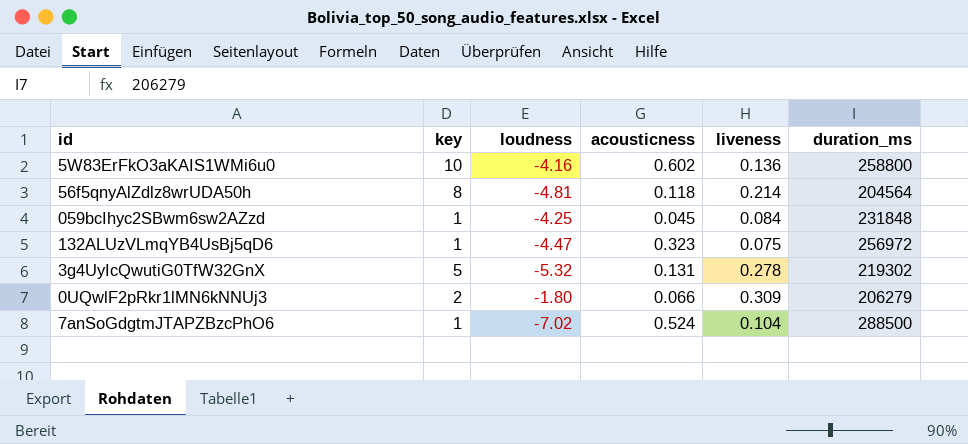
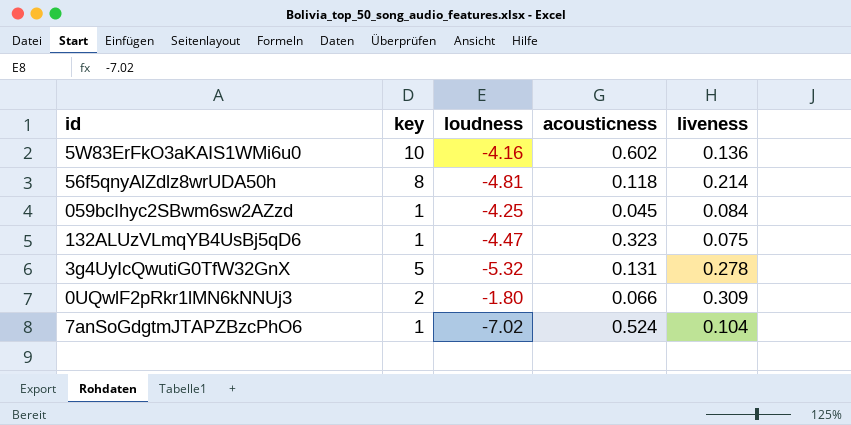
column duration_ms | position: 6 -> none

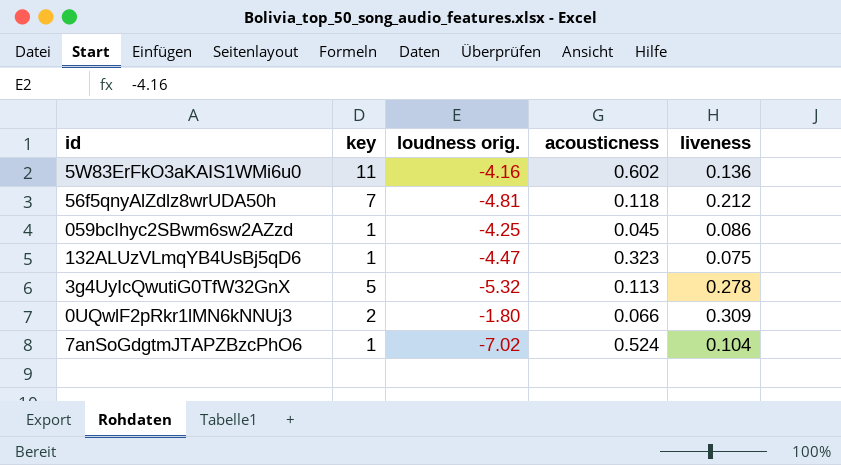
column name: loudness -> loudness orig.
5W83ErFkO3aKAIS1WMi6u0 | key: 10 -> 11
56f5qnyAlZdlz8wrUDA50h | key: 8 -> 7
56f5qnyAlZdlz8wrUDA50h | liveness: 0.214 -> 0.212
059bcIhyc2SBwm6sw2AZzd | liveness: 0.084 -> 0.086
3g4UyIcQwutiG0TfW32GnX | acousticness: 0.131 -> 0.113

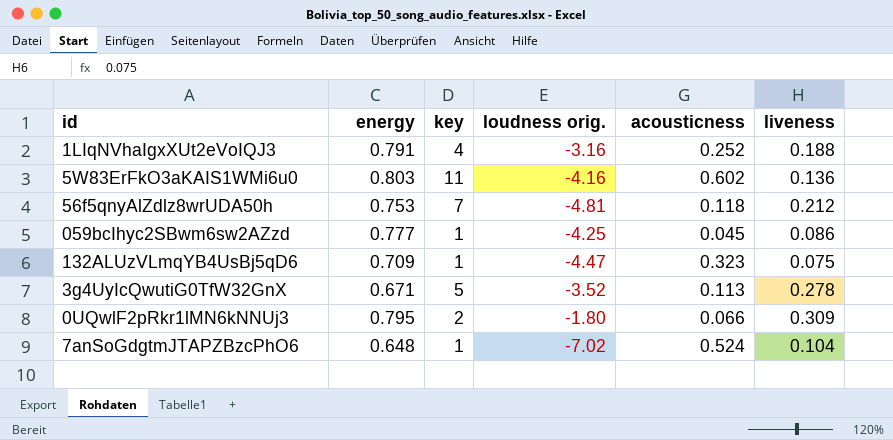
column energy | position: none -> 2
row 1LIqNVhaIgxXUt2eVoIQJ3: none -> 0.791 | 4 | -3.16 | 0.252 | 0.188
3g4UyIcQwutiG0TfW32GnX | loudness orig.: -5.32 -> -3.52

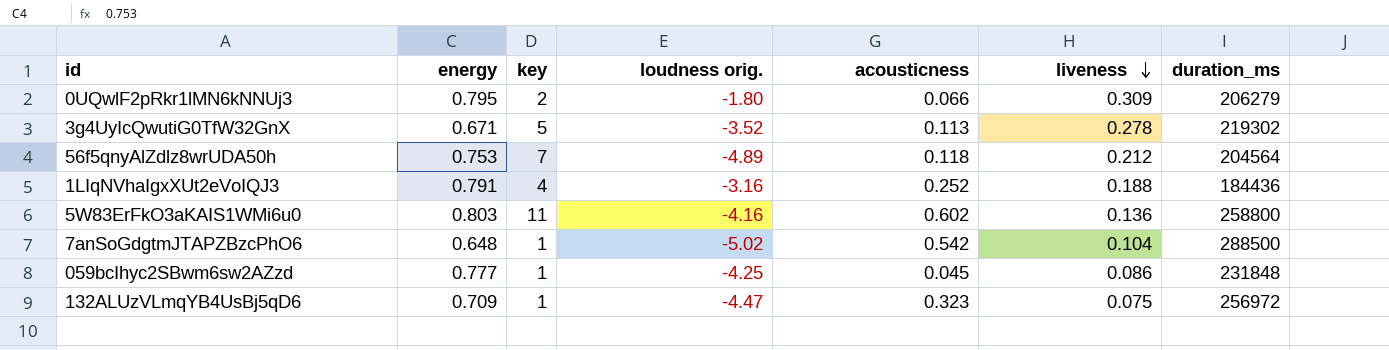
row order: none -> liveness descending
column duration_ms | position: none -> 7
56f5qnyAlZdlz8wrUDA50h | loudness orig.: -4.81 -> -4.89
7anSoGdgtmJTAPZBzcPhO6 | loudness orig.: -7.02 -> -5.02
7anSoGdgtmJTAPZBzcPhO6 | acousticness: 0.524 -> 0.542

